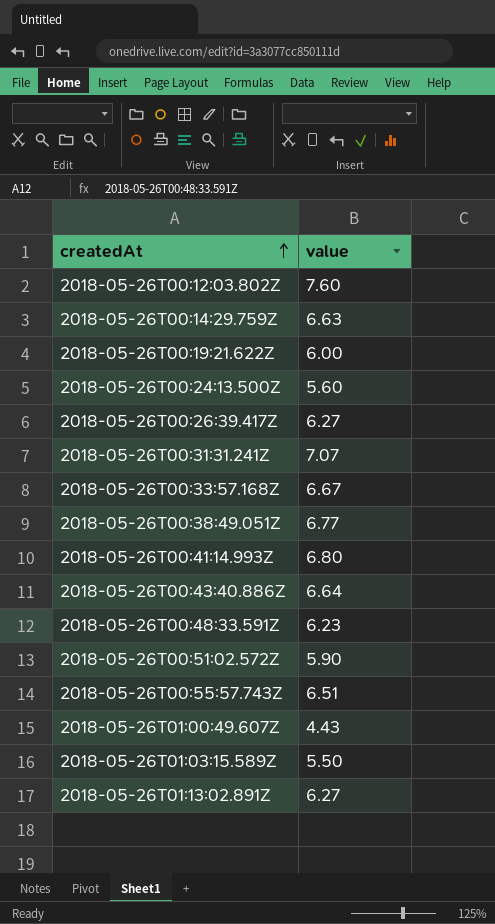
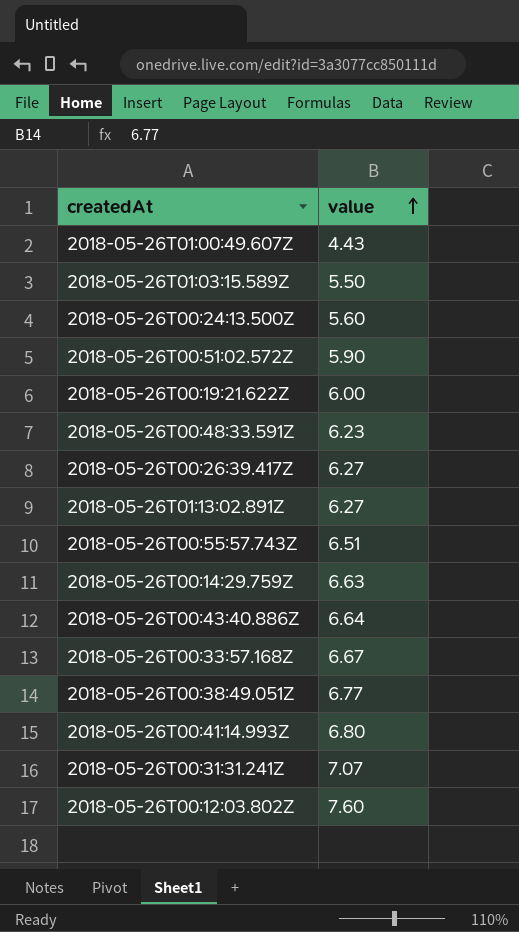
row order: createdAt ascending -> value ascending

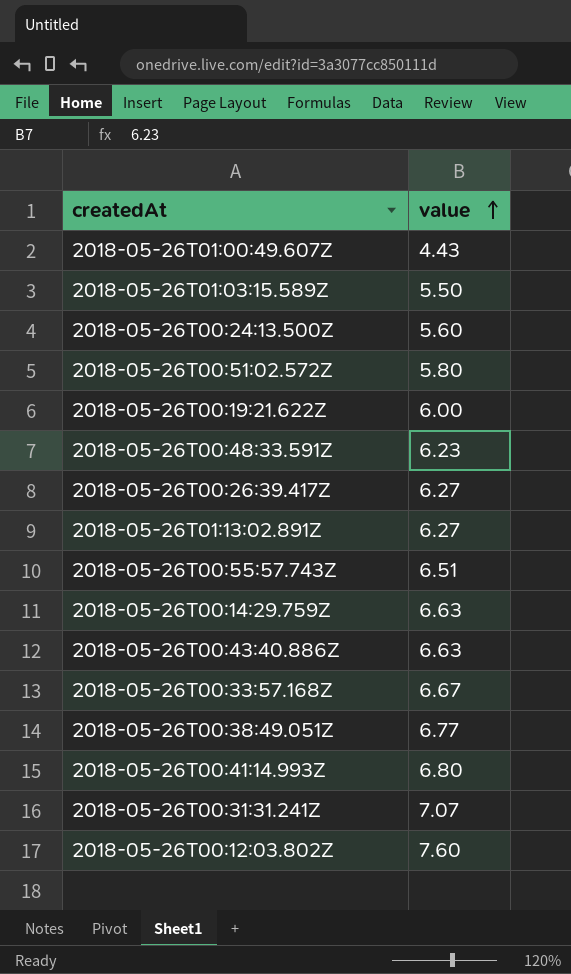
2018-05-26T00:51:02.572Z | value: 5.90 -> 5.80
2018-05-26T00:43:40.886Z | value: 6.64 -> 6.63

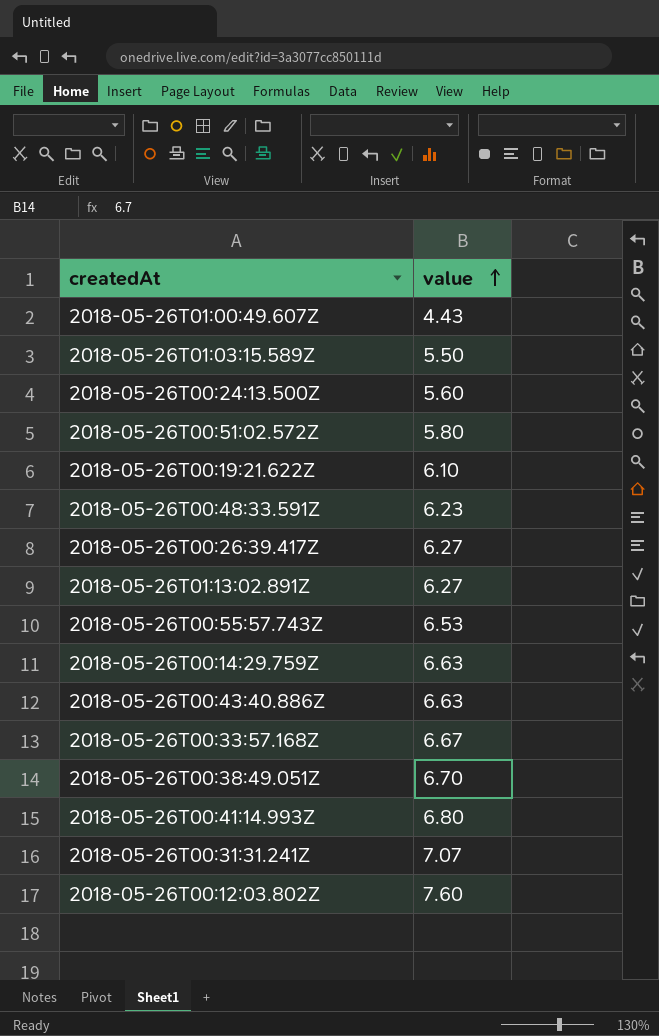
2018-05-26T00:19:21.622Z | value: 6.00 -> 6.10
2018-05-26T00:55:57.743Z | value: 6.51 -> 6.53
2018-05-26T00:38:49.051Z | value: 6.77 -> 6.70

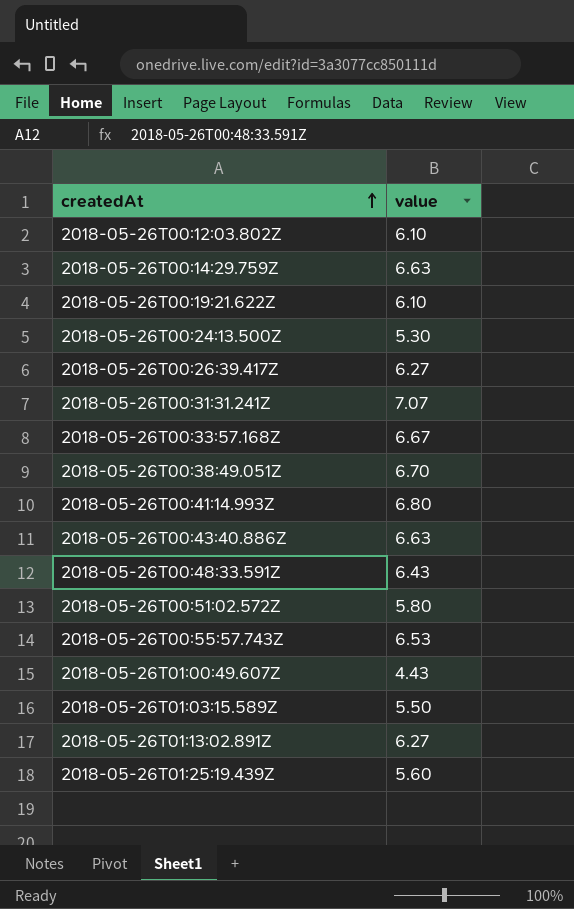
row order: value ascending -> createdAt ascending
2018-05-26T00:12:03.802Z | value: 7.60 -> 6.10
2018-05-26T00:24:13.500Z | value: 5.60 -> 5.30
2018-05-26T00:48:33.591Z | value: 6.23 -> 6.43
row 2018-05-26T01:25:19.439Z: none -> 5.60

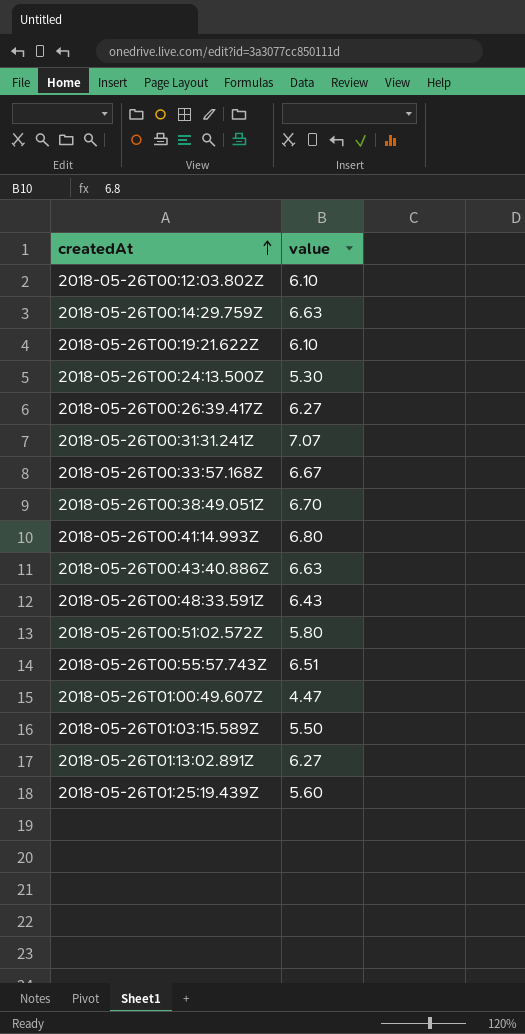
2018-05-26T00:55:57.743Z | value: 6.53 -> 6.51
2018-05-26T01:00:49.607Z | value: 4.43 -> 4.47

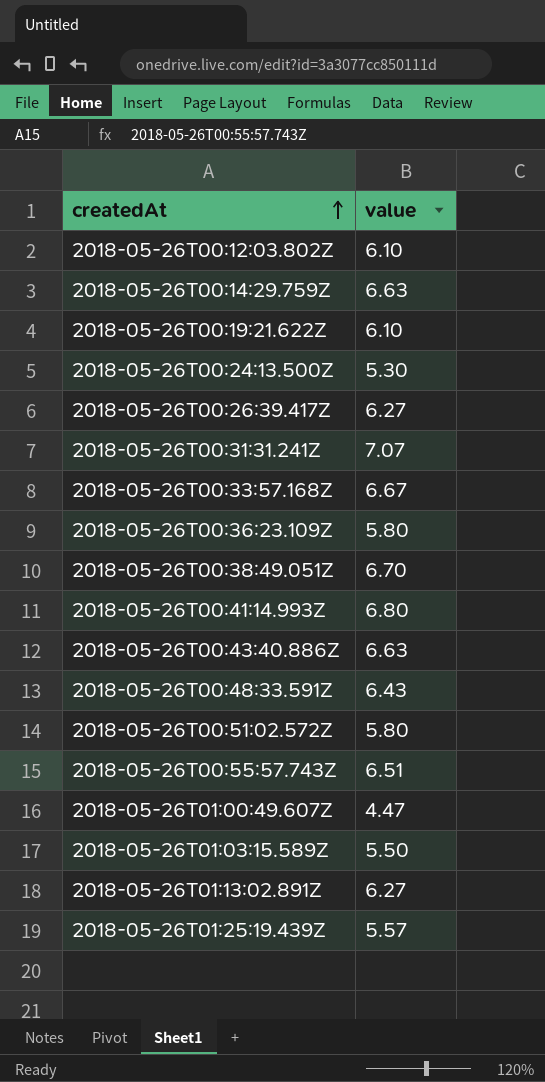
row 2018-05-26T00:36:23.109Z: none -> 5.80
2018-05-26T01:25:19.439Z | value: 5.60 -> 5.57

